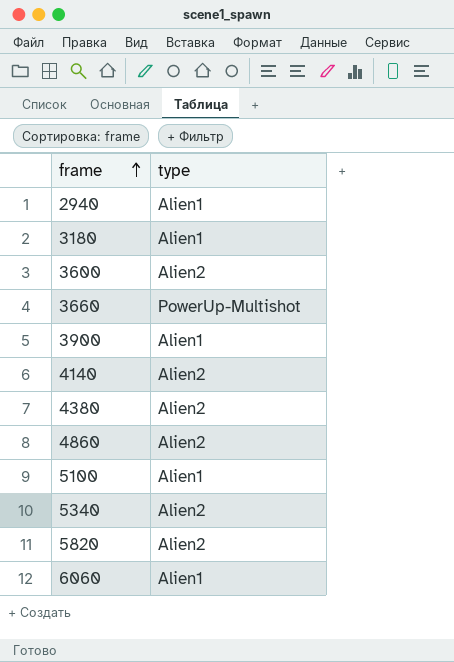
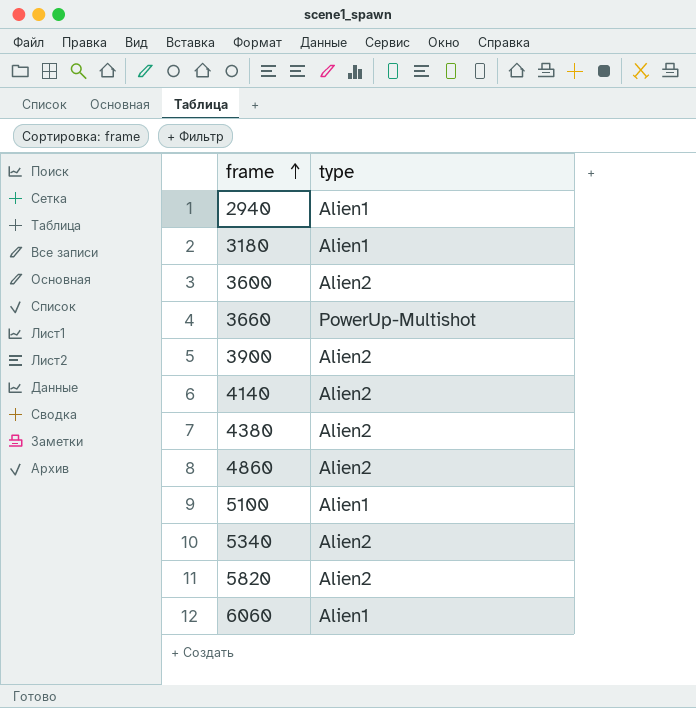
3900 | type: Alien1 -> Alien2

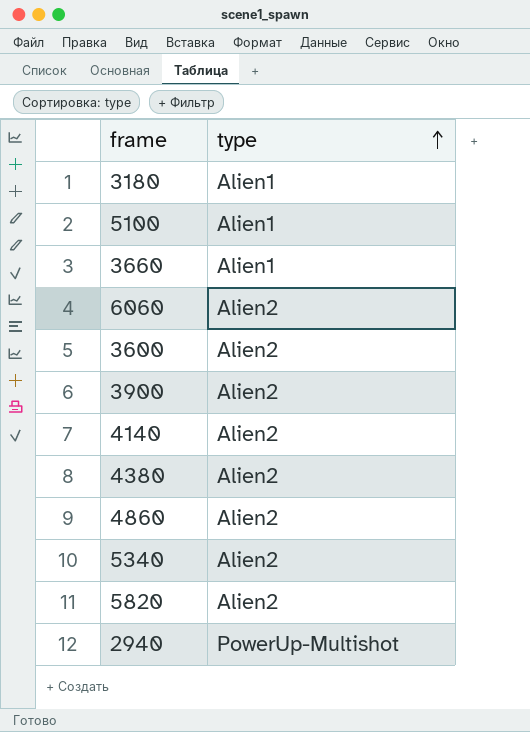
row order: frame ascending -> type ascending
3660 | type: PowerUp-Multishot -> Alien1
6060 | type: Alien1 -> Alien2
2940 | type: Alien1 -> PowerUp-Multishot

